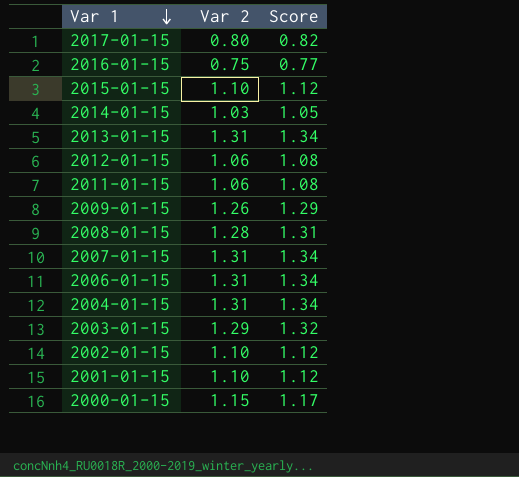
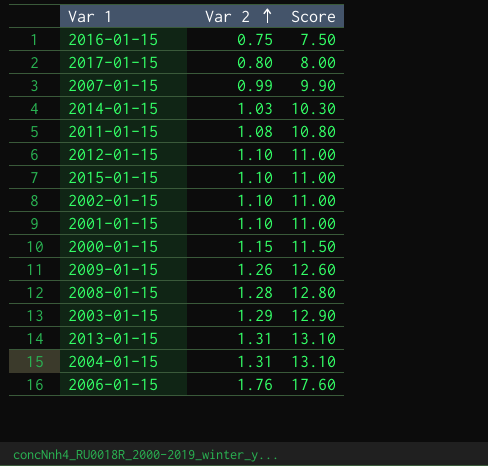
row order: Var 1 descending -> Var 2 ascending
column Score | formula: [Var 2] * 1.02 -> [Var 2] * 10
2007-01-15 | Var 2: 1.31 -> 0.99
2011-01-15 | Var 2: 1.06 -> 1.08
2012-01-15 | Var 2: 1.06 -> 1.10
2006-01-15 | Var 2: 1.31 -> 1.76

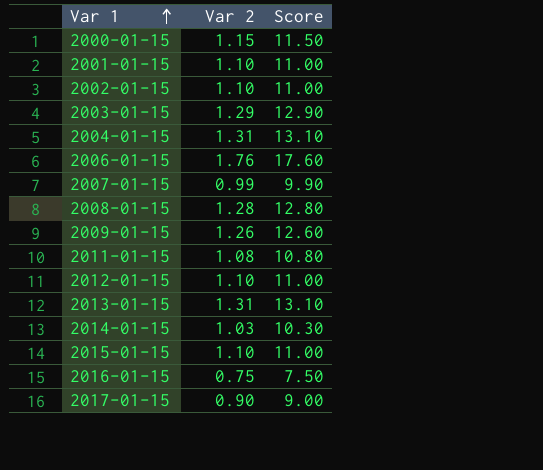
row order: Var 2 ascending -> Var 1 ascending
2017-01-15 | Var 2: 0.80 -> 0.90
2017-01-15 | Score: 8.00 -> 9.00

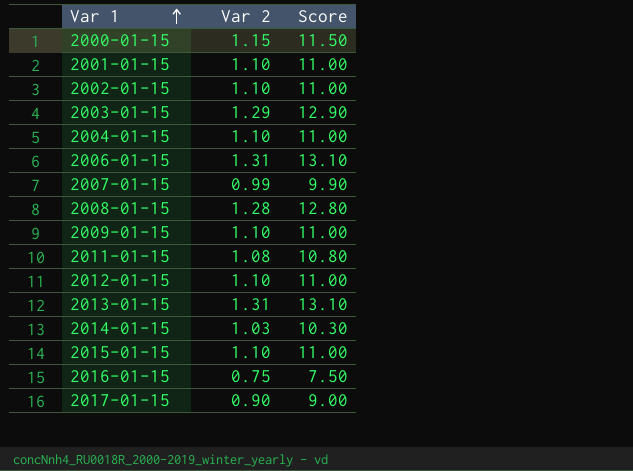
2004-01-15 | Var 2: 1.31 -> 1.10
2004-01-15 | Score: 13.10 -> 11.00
2006-01-15 | Var 2: 1.76 -> 1.31
2006-01-15 | Score: 17.60 -> 13.10
2009-01-15 | Var 2: 1.26 -> 1.10
2009-01-15 | Score: 12.60 -> 11.00

